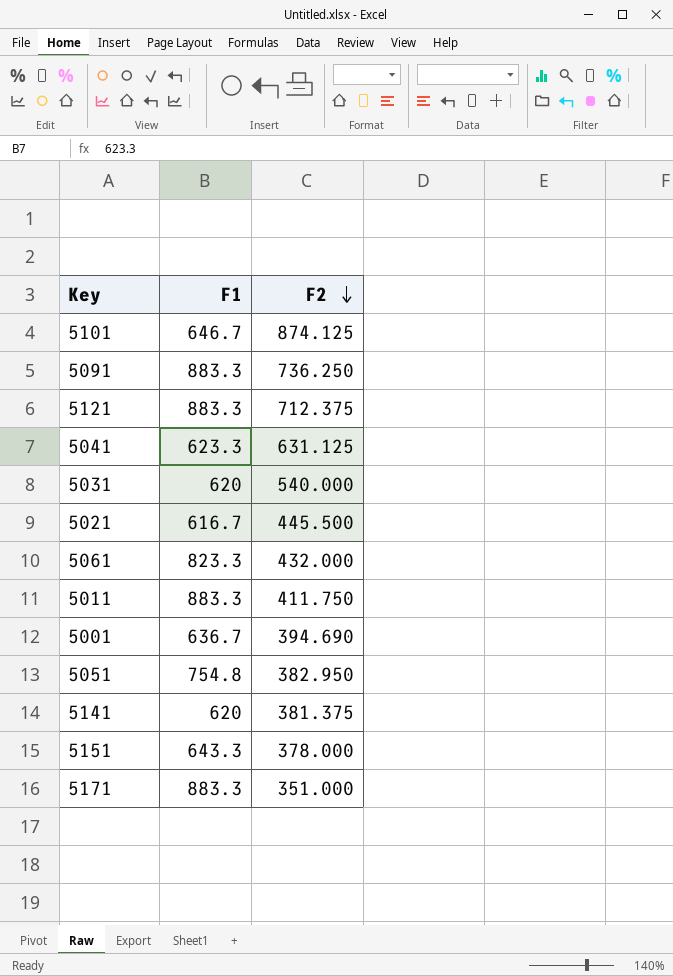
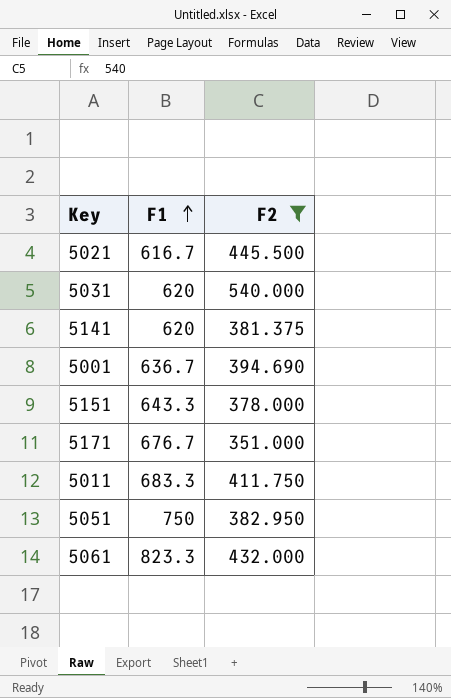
filter: none -> F2 <= 540.000
row order: F2 descending -> F1 ascending
5171 | F1: 883.3 -> 676.7
5011 | F1: 883.3 -> 683.3
5051 | F1: 754.8 -> 750

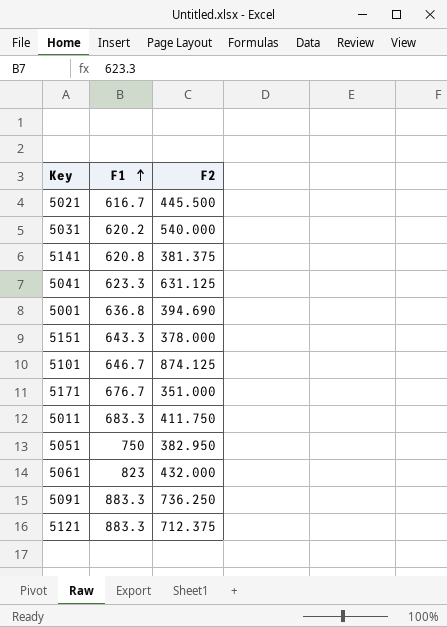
filter: F2 <= 540.000 -> none
5031 | F1: 620 -> 620.2
5141 | F1: 620 -> 620.8
5001 | F1: 636.7 -> 636.8
5061 | F1: 823.3 -> 823

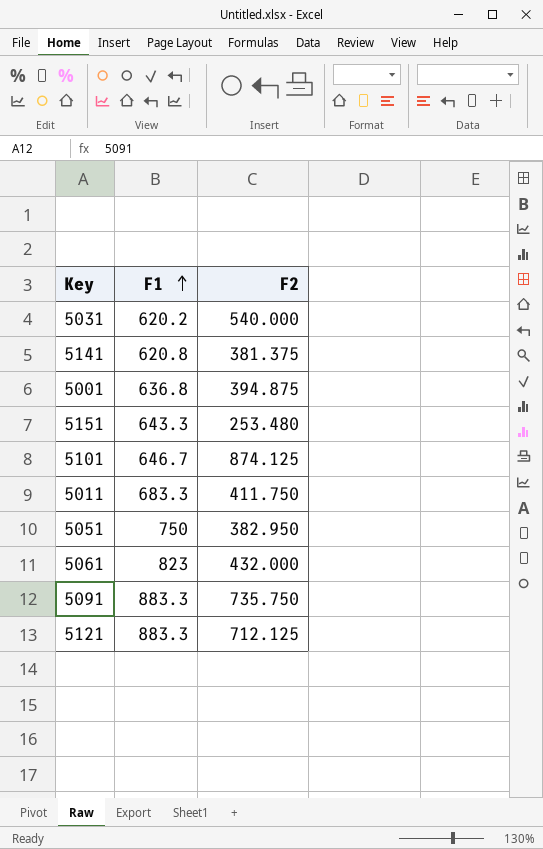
row 5021: 616.7 | 445.500 -> none
row 5041: 623.3 | 631.125 -> none
row 5171: 676.7 | 351.000 -> none
5001 | F2: 394.690 -> 394.875
5151 | F2: 378.000 -> 253.480
5091 | F2: 736.250 -> 735.750
5121 | F2: 712.375 -> 712.125

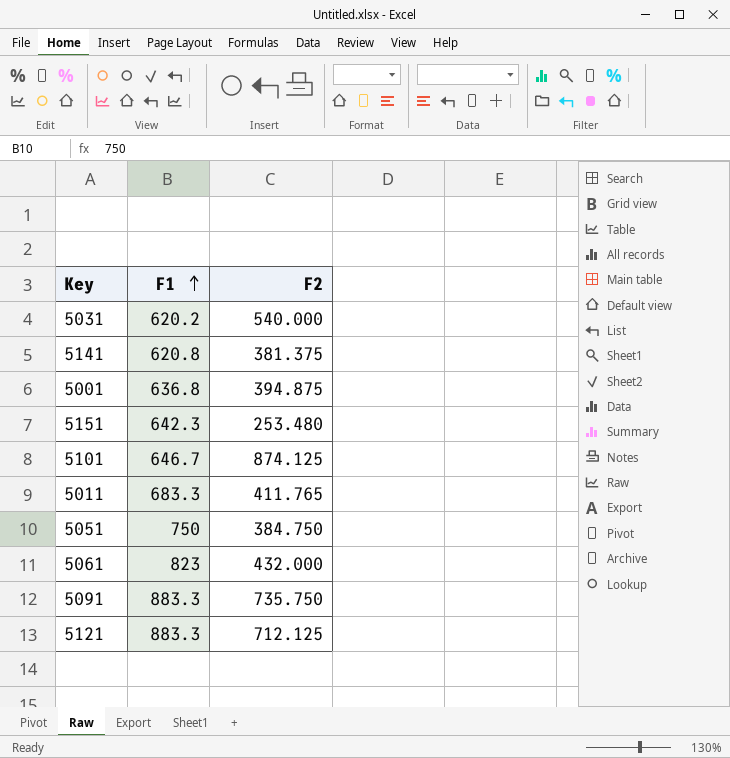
5151 | F1: 643.3 -> 642.3
5011 | F2: 411.750 -> 411.765
5051 | F2: 382.950 -> 384.750

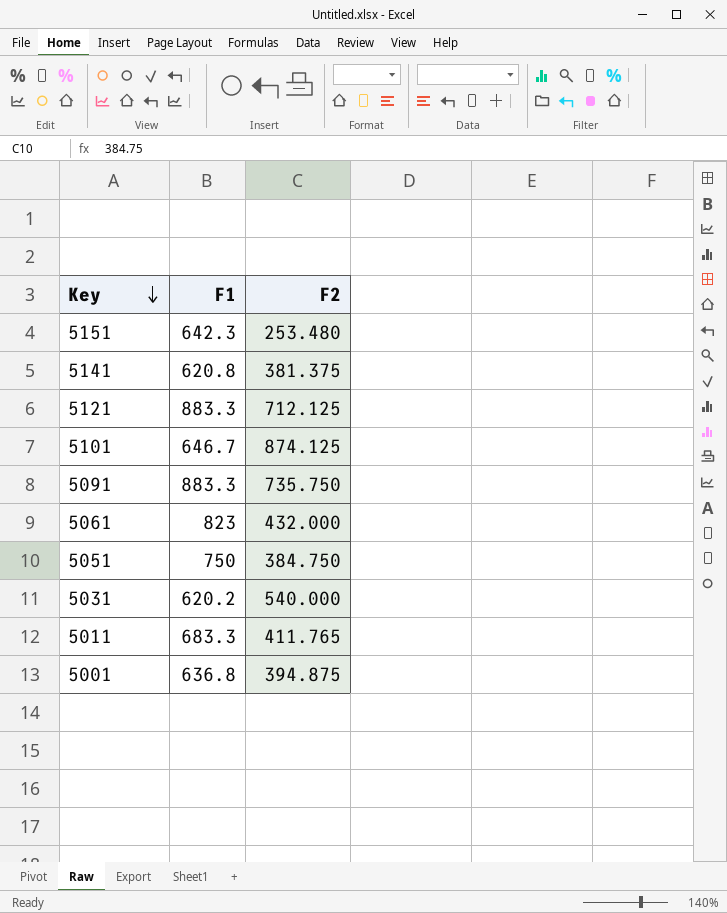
row order: F1 ascending -> Key descending

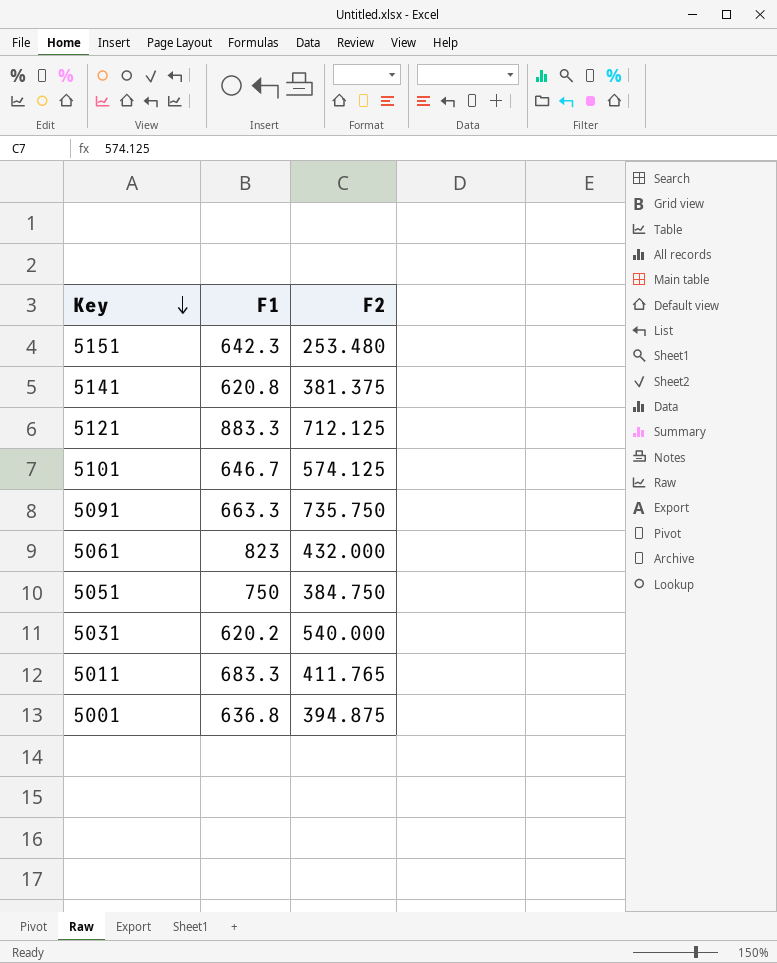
5101 | F2: 874.125 -> 574.125
5091 | F1: 883.3 -> 663.3

